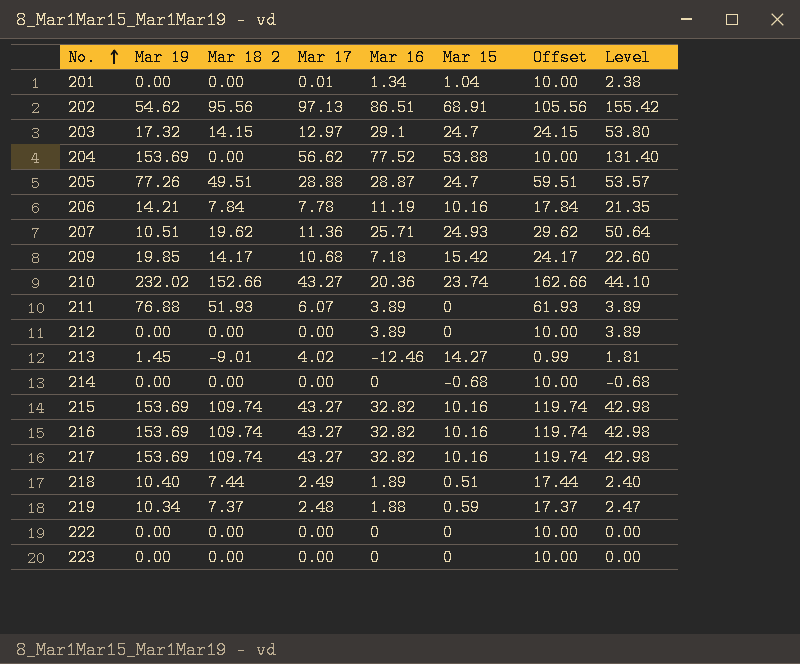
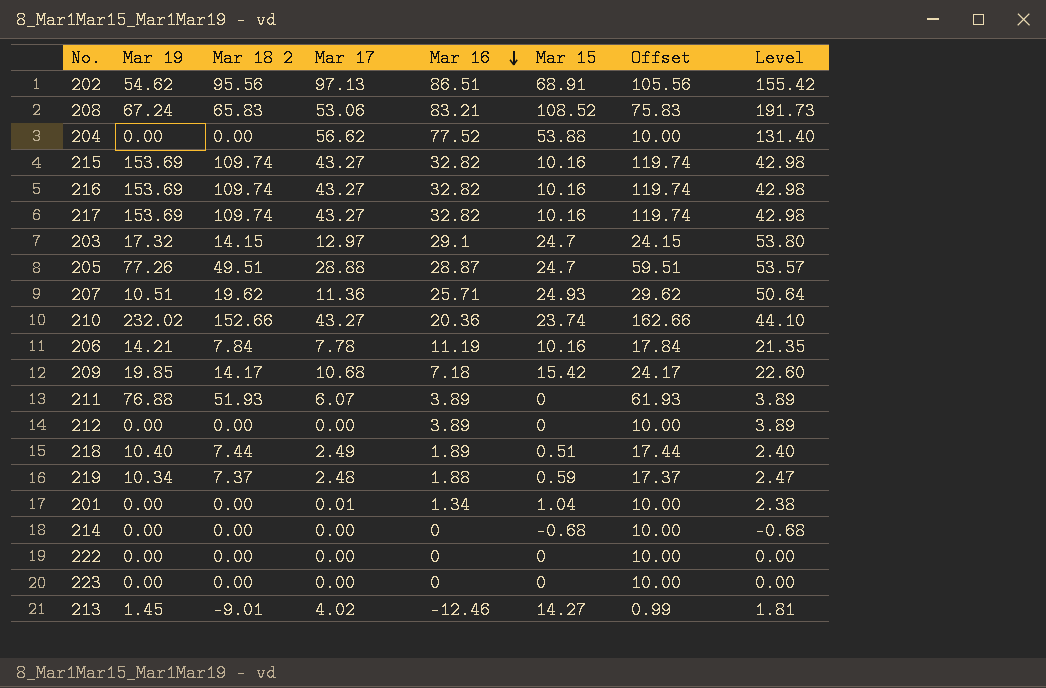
row order: No. ascending -> Mar 16 descending
row 208: none -> 67.24 | 65.83 | 53.06 | 83.21 | 108.52 | 75.83 | 191.73
204 | Mar 19: 153.69 -> 0.00

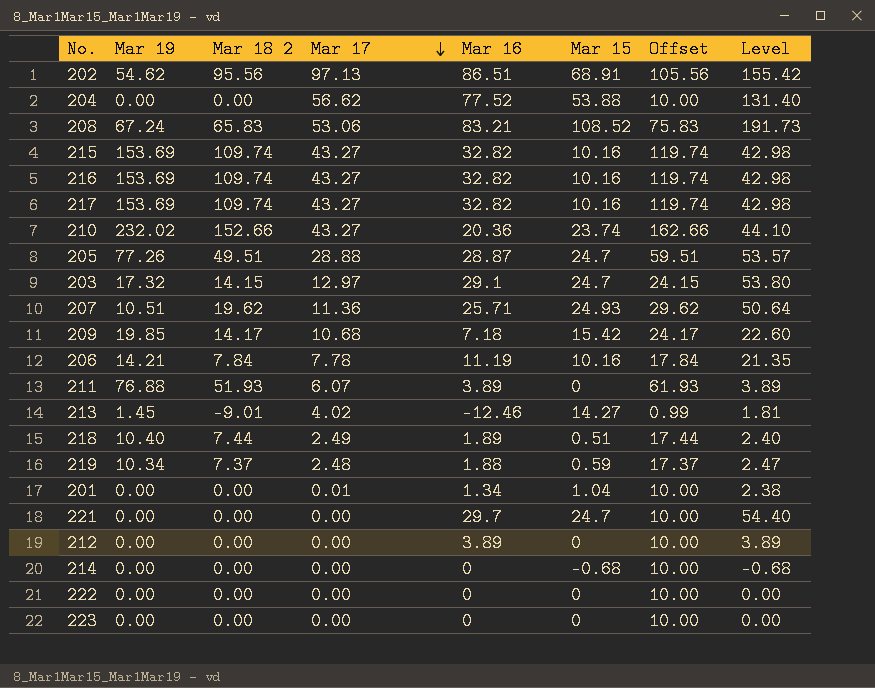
row order: Mar 16 descending -> Mar 17 descending
row 221: none -> 0.00 | 0.00 | 0.00 | 29.7 | 24.7 | 10.00 | 54.40

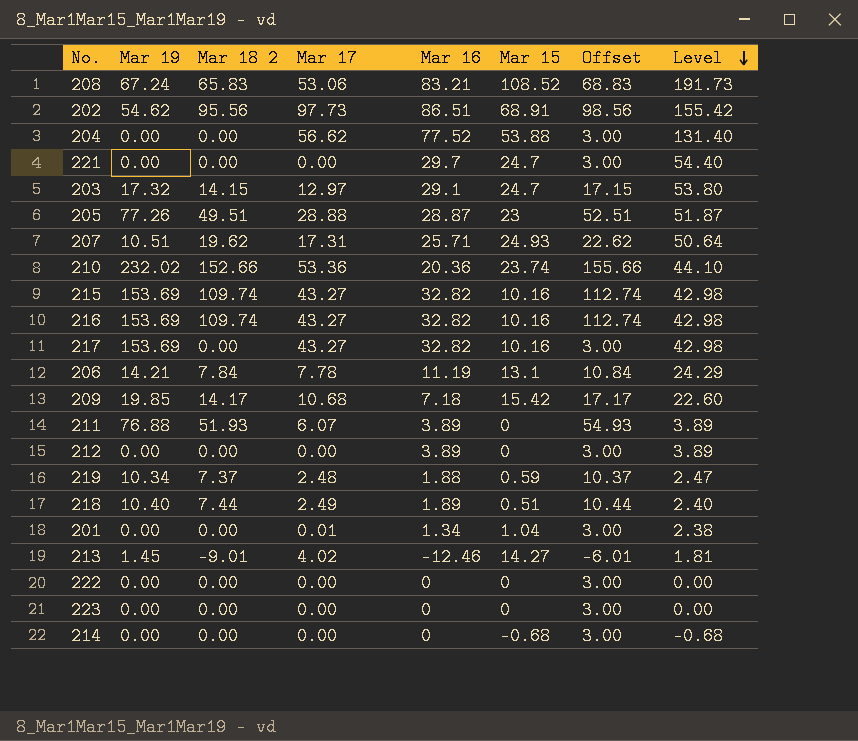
row order: Mar 17 descending -> Level descending
column Offset | formula: [Mar 18 2] + 10 -> [Mar 18 2] + 3
202 | Mar 17: 97.13 -> 97.73
205 | Mar 15: 24.7 -> 23
205 | Level: 53.57 -> 51.87
207 | Mar 17: 11.36 -> 17.31
210 | Mar 17: 43.27 -> 53.36
217 | Mar 18 2: 109.74 -> 0.00
206 | Mar 15: 10.16 -> 13.1
206 | Level: 21.35 -> 24.29

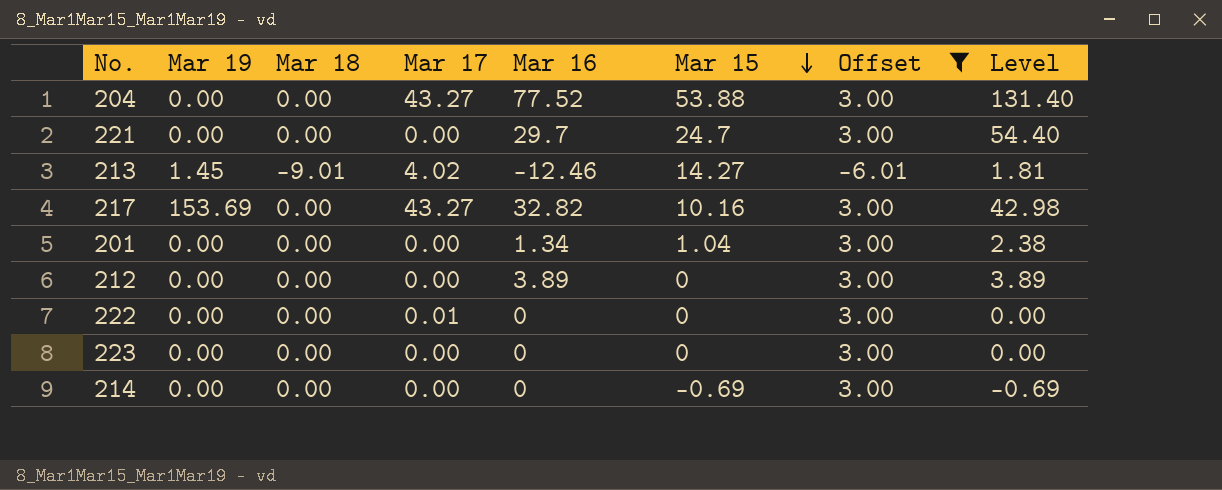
filter: none -> Offset <= 3.00
row order: Level descending -> Mar 15 descending
column name: Mar 18 2 -> Mar 18
204 | Mar 17: 56.62 -> 43.27
201 | Mar 17: 0.01 -> 0.00
222 | Mar 17: 0.00 -> 0.01
214 | Mar 15: -0.68 -> -0.69
214 | Level: -0.68 -> -0.69

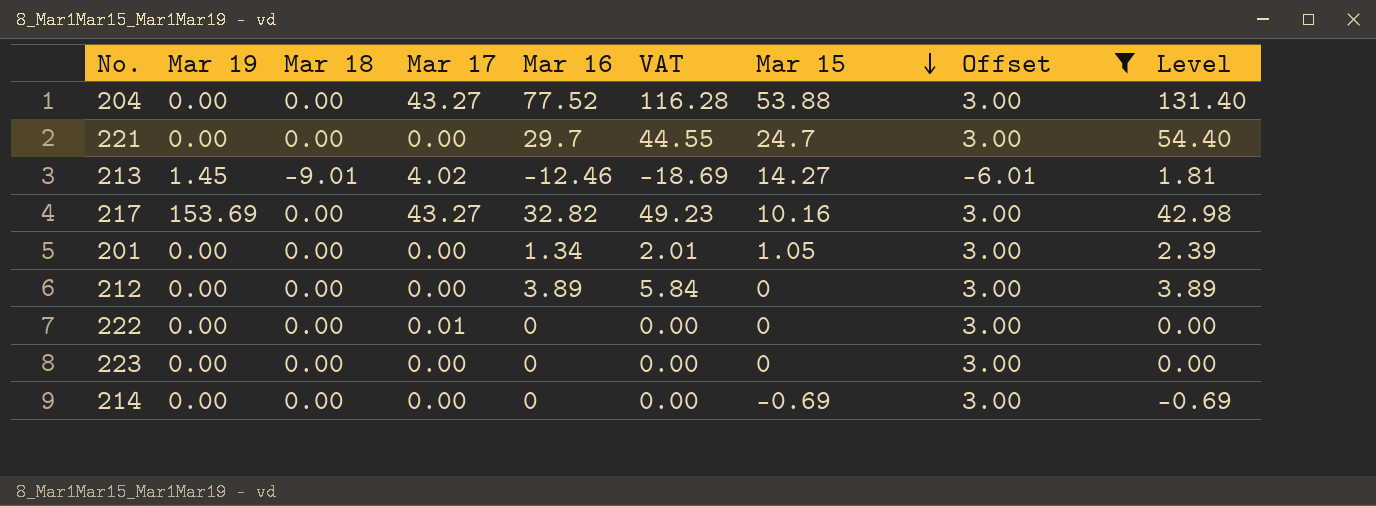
column VAT | formula: none -> [Mar 16] * 1.5
201 | Mar 15: 1.04 -> 1.05
201 | Level: 2.38 -> 2.39

